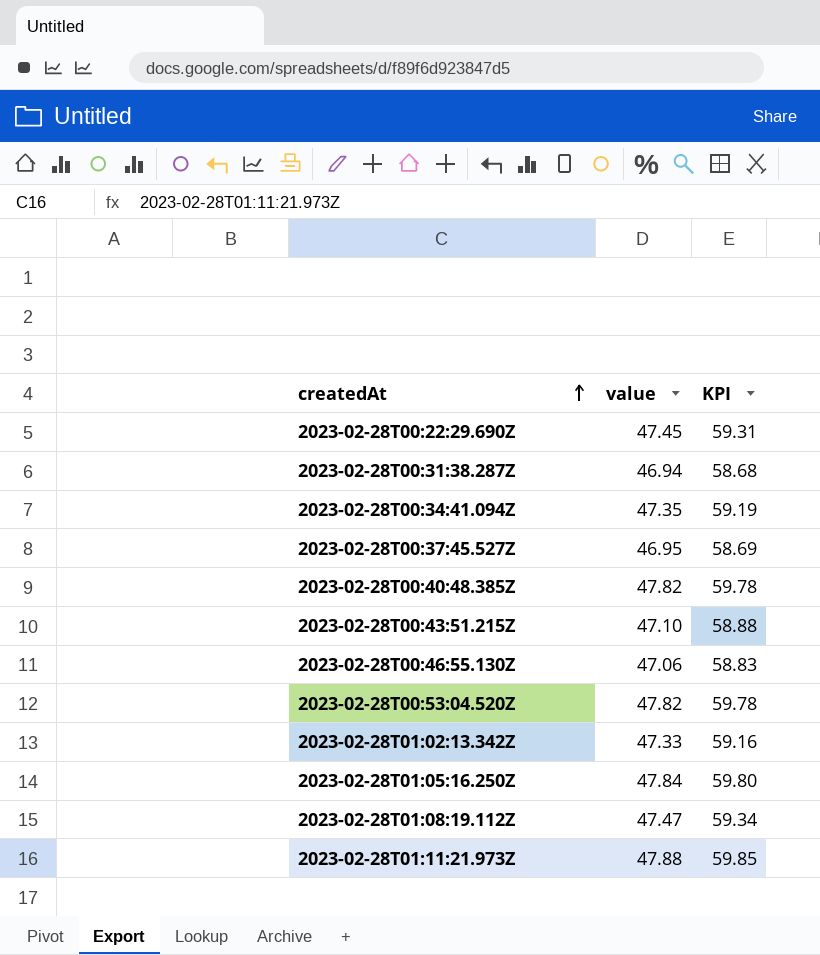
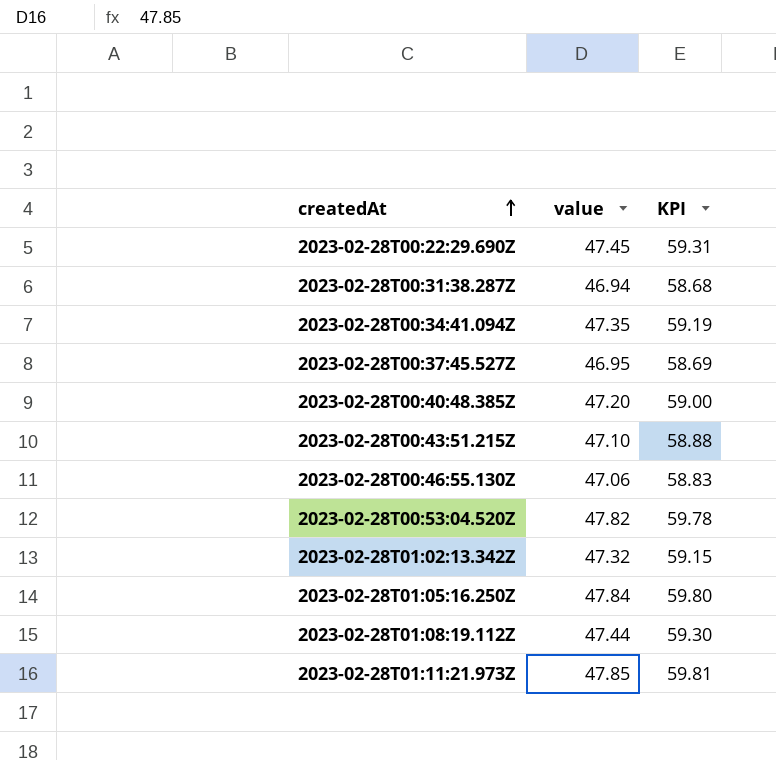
2023-02-28T00:40:48.385Z | value: 47.82 -> 47.20
2023-02-28T00:40:48.385Z | KPI: 59.78 -> 59.00
2023-02-28T01:02:13.342Z | value: 47.33 -> 47.32
2023-02-28T01:02:13.342Z | KPI: 59.16 -> 59.15
2023-02-28T01:08:19.112Z | value: 47.47 -> 47.44
2023-02-28T01:08:19.112Z | KPI: 59.34 -> 59.30
2023-02-28T01:11:21.973Z | value: 47.88 -> 47.85
2023-02-28T01:11:21.973Z | KPI: 59.85 -> 59.81

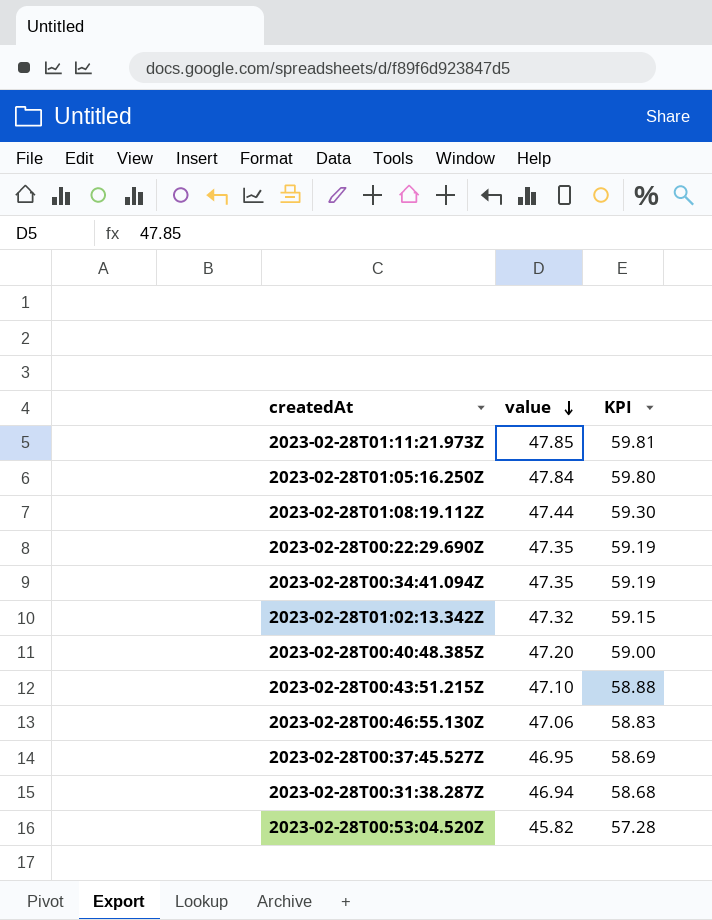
row order: createdAt ascending -> value descending
2023-02-28T00:22:29.690Z | value: 47.45 -> 47.35
2023-02-28T00:22:29.690Z | KPI: 59.31 -> 59.19
2023-02-28T00:53:04.520Z | value: 47.82 -> 45.82
2023-02-28T00:53:04.520Z | KPI: 59.78 -> 57.28

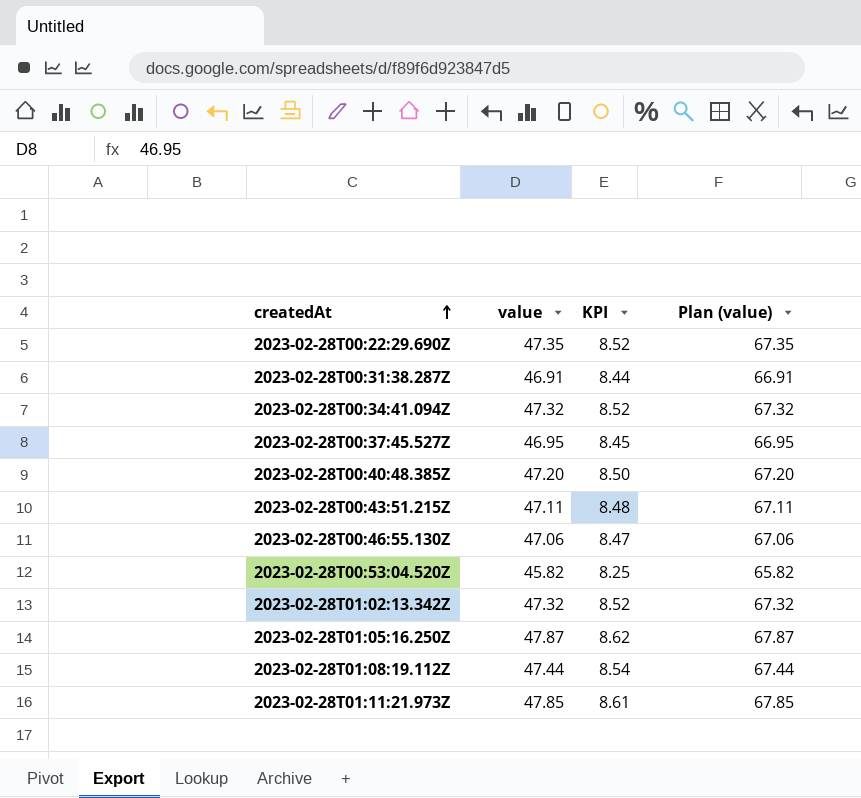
row order: value descending -> createdAt ascending
column KPI | formula: [value] * 1.25 -> [value] * 0.18
column Plan (value) | formula: none -> [value] + 20
2023-02-28T00:31:38.287Z | value: 46.94 -> 46.91
2023-02-28T00:34:41.094Z | value: 47.35 -> 47.32
2023-02-28T00:43:51.215Z | value: 47.10 -> 47.11
2023-02-28T01:05:16.250Z | value: 47.84 -> 47.87

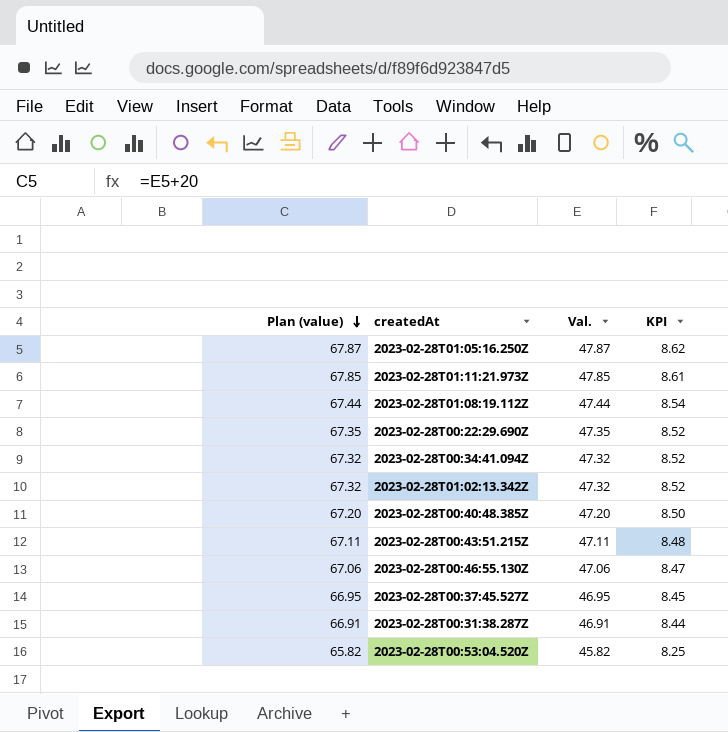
row order: createdAt ascending -> Plan (value) descending
column Plan (value) | position: 4 -> 1
column name: value -> Val.

